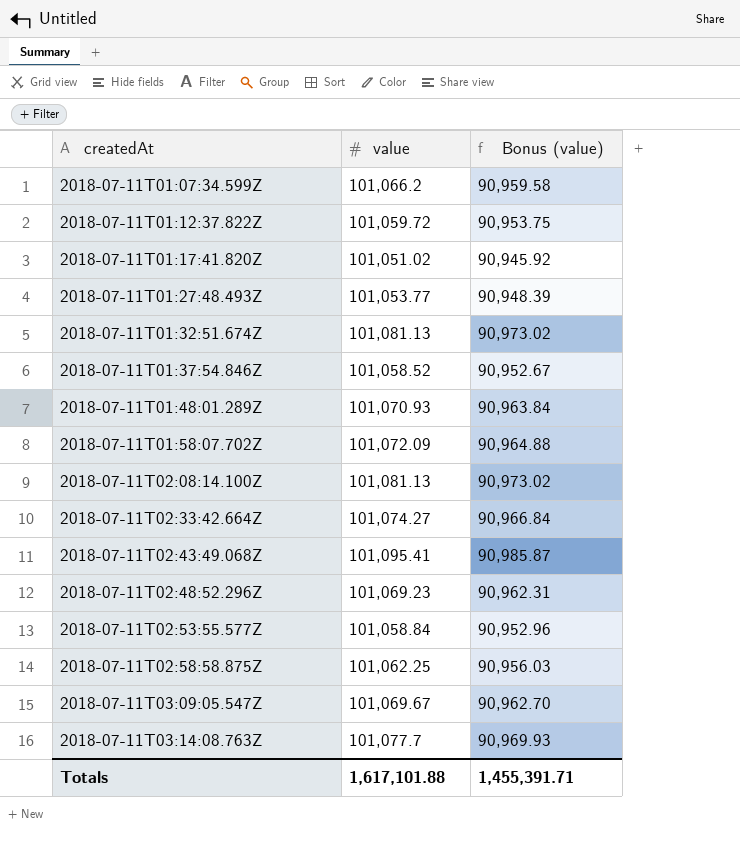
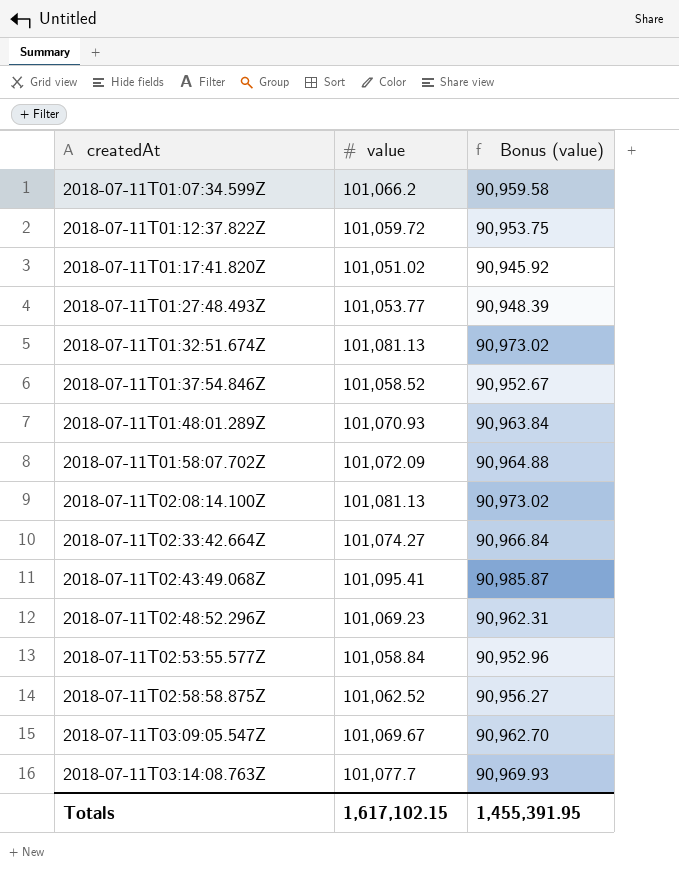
2018-07-11T02:58:58.875Z | value: 101,062.25 -> 101,062.52
2018-07-11T02:58:58.875Z | Bonus (value): 90,956.03 -> 90,956.27
Totals | value: 1,617,101.88 -> 1,617,102.15
Totals | Bonus (value): 1,455,391.71 -> 1,455,391.95

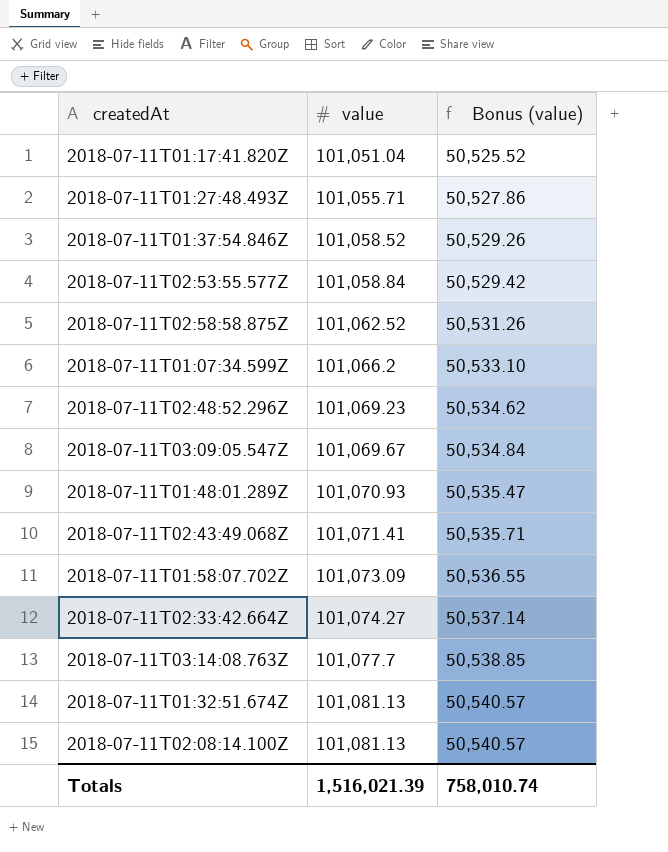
row order: createdAt ascending -> value ascending
column Bonus (value) | formula: [value] * 0.9 -> [value] * 0.5
row 2018-07-11T01:12:37.822Z: 101,059.72 | 90,953.75 -> none
2018-07-11T01:17:41.820Z | value: 101,051.02 -> 101,051.04
2018-07-11T01:27:48.493Z | value: 101,053.77 -> 101,055.71
2018-07-11T02:43:49.068Z | value: 101,095.41 -> 101,071.41
2018-07-11T01:58:07.702Z | value: 101,072.09 -> 101,073.09
Totals | value: 1,617,102.15 -> 1,516,021.39
Totals | Bonus (value): 1,455,391.95 -> 758,010.74

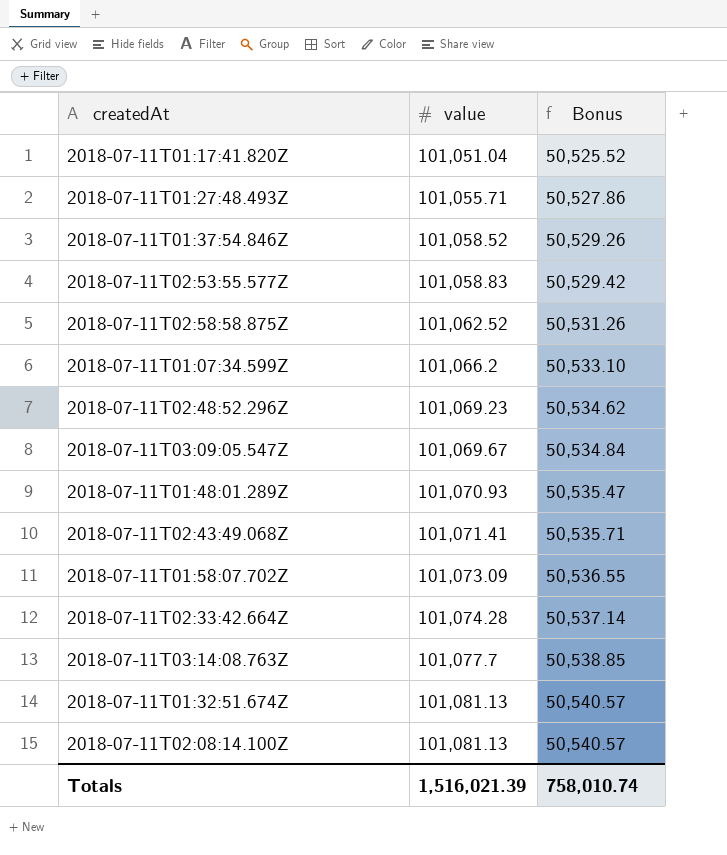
column name: Bonus (value) -> Bonus
2018-07-11T02:53:55.577Z | value: 101,058.84 -> 101,058.83
2018-07-11T02:33:42.664Z | value: 101,074.27 -> 101,074.28

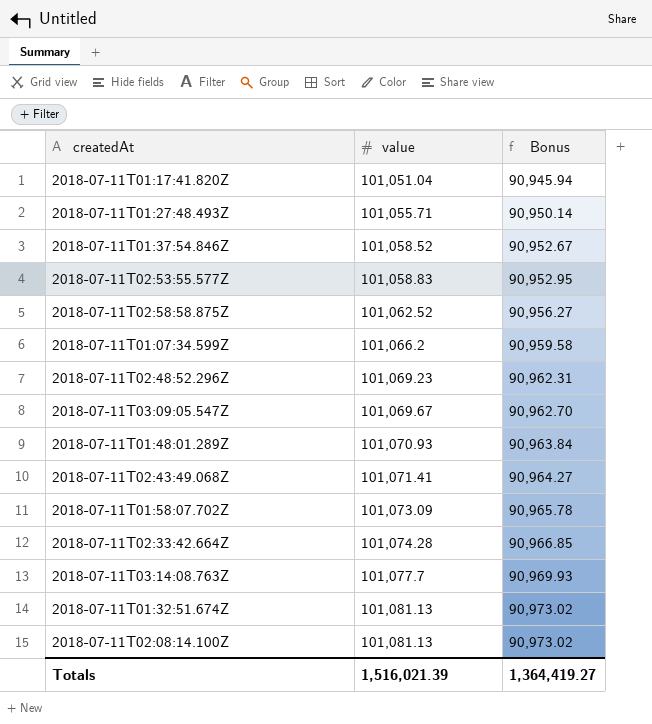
column Bonus | formula: [value] * 0.5 -> [value] * 0.9
Totals | Bonus: 758,010.74 -> 1,364,419.27

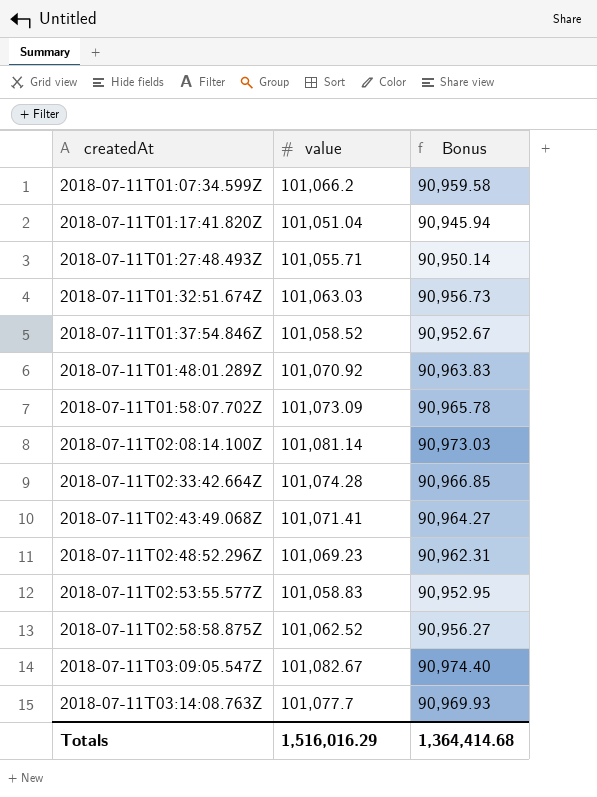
row order: value ascending -> createdAt ascending
2018-07-11T01:32:51.674Z | value: 101,081.13 -> 101,063.03
2018-07-11T01:32:51.674Z | Bonus: 90,973.02 -> 90,956.73
2018-07-11T01:48:01.289Z | value: 101,070.93 -> 101,070.92
2018-07-11T01:48:01.289Z | Bonus: 90,963.84 -> 90,963.83
2018-07-11T02:08:14.100Z | value: 101,081.13 -> 101,081.14
2018-07-11T02:08:14.100Z | Bonus: 90,973.02 -> 90,973.03
2018-07-11T03:09:05.547Z | value: 101,069.67 -> 101,082.67
2018-07-11T03:09:05.547Z | Bonus: 90,962.70 -> 90,974.40
Totals | value: 1,516,021.39 -> 1,516,016.29
Totals | Bonus: 1,364,419.27 -> 1,364,414.68

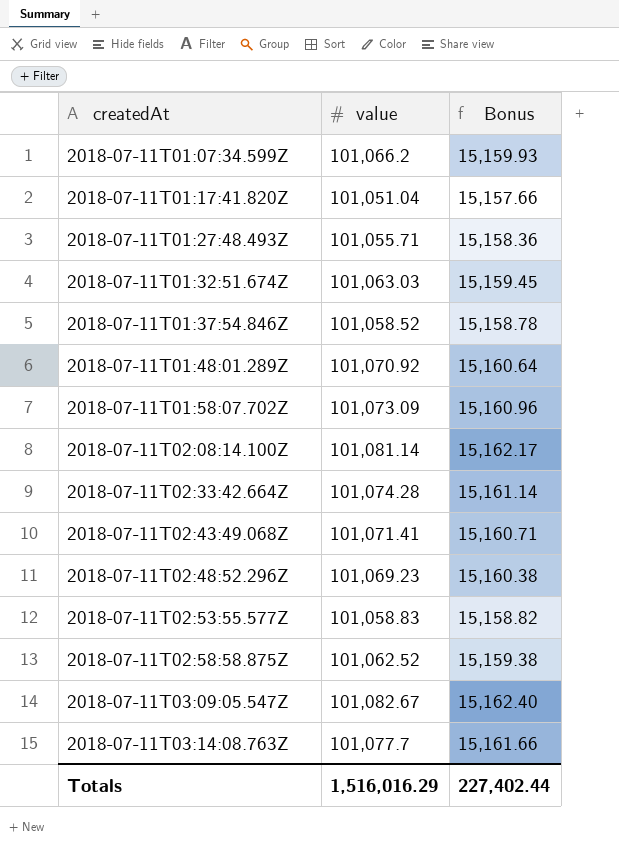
column Bonus | formula: [value] * 0.9 -> [value] * 0.15
Totals | Bonus: 1,364,414.68 -> 227,402.44

